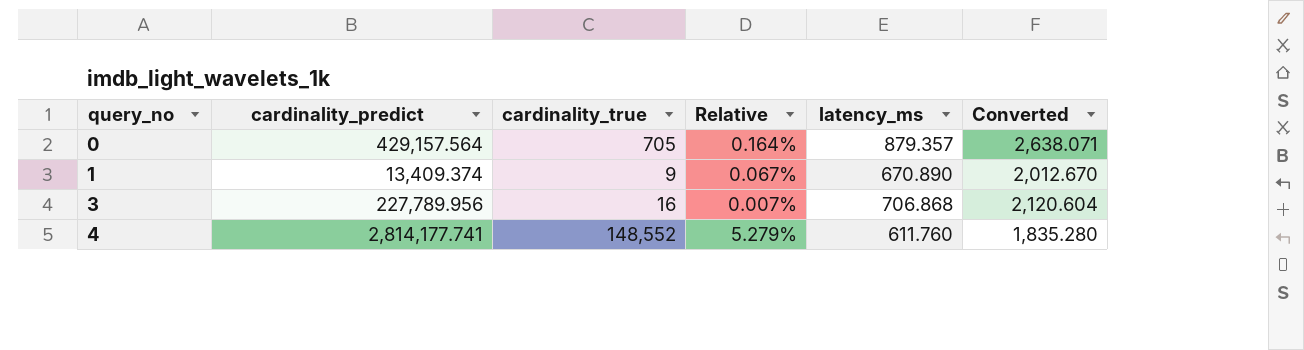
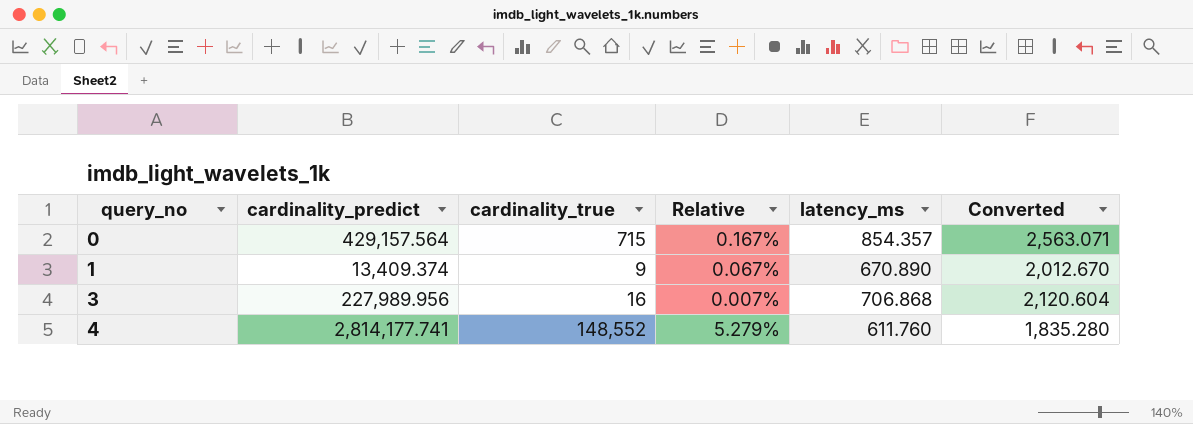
0 | cardinality_true: 705 -> 715
0 | Relative: 0.164% -> 0.167%
0 | latency_ms: 879.357 -> 854.357
0 | Converted: 2,638.071 -> 2,563.071
3 | cardinality_predict: 227,789.956 -> 227,989.956

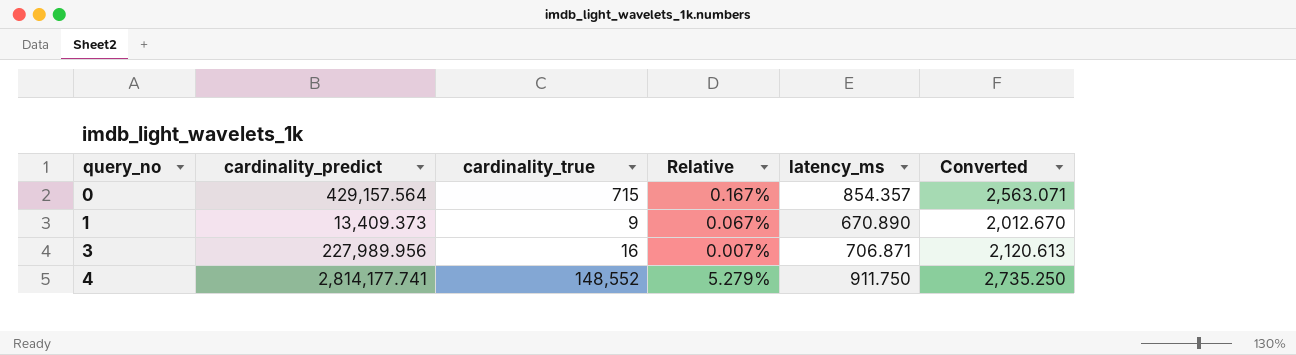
1 | cardinality_predict: 13,409.374 -> 13,409.373
3 | latency_ms: 706.868 -> 706.871
3 | Converted: 2,120.604 -> 2,120.613
4 | latency_ms: 611.760 -> 911.750
4 | Converted: 1,835.280 -> 2,735.250

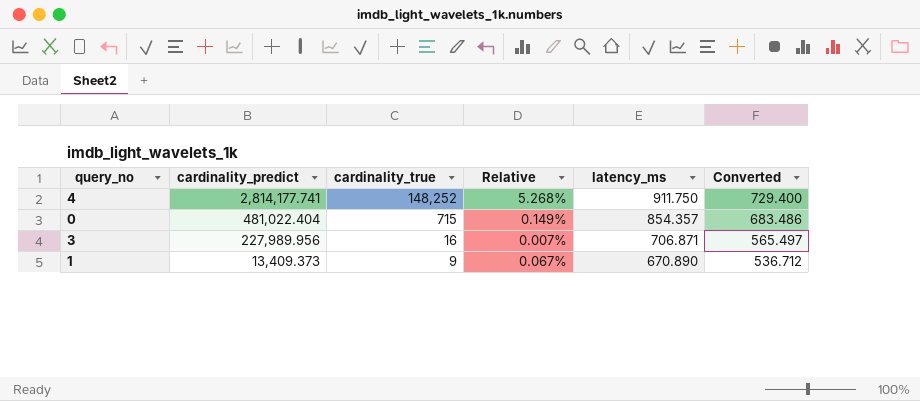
row order: query_no ascending -> cardinality_predict descending
column Converted | formula: [latency_ms] * 3 -> [latency_ms] * 0.8
4 | cardinality_true: 148,552 -> 148,252
4 | Relative: 5.279% -> 5.268%
0 | cardinality_predict: 429,157.564 -> 481,022.404
0 | Relative: 0.167% -> 0.149%

